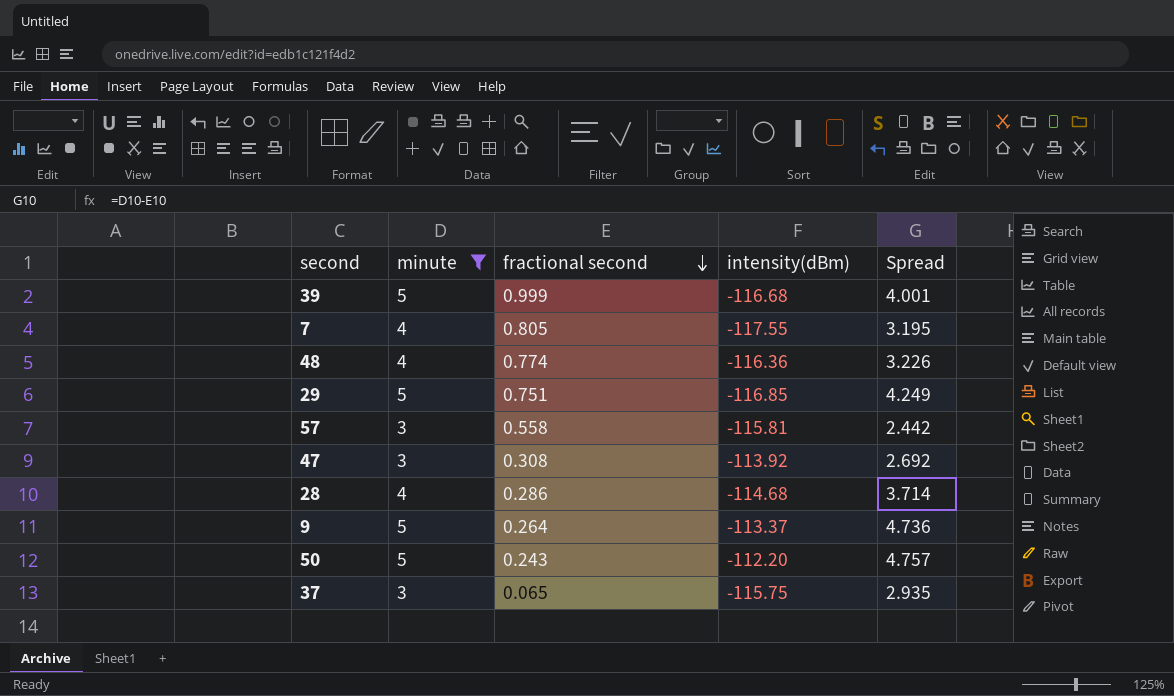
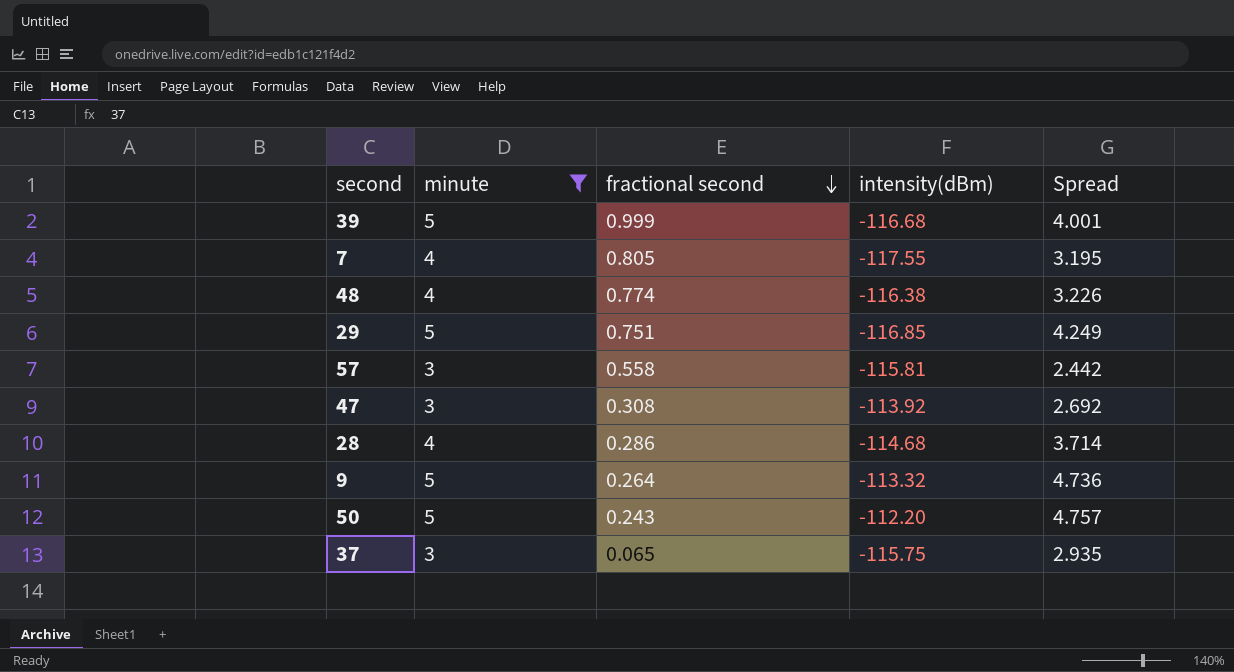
48 | intensity(dBm): -116.36 -> -116.38
9 | intensity(dBm): -113.37 -> -113.32

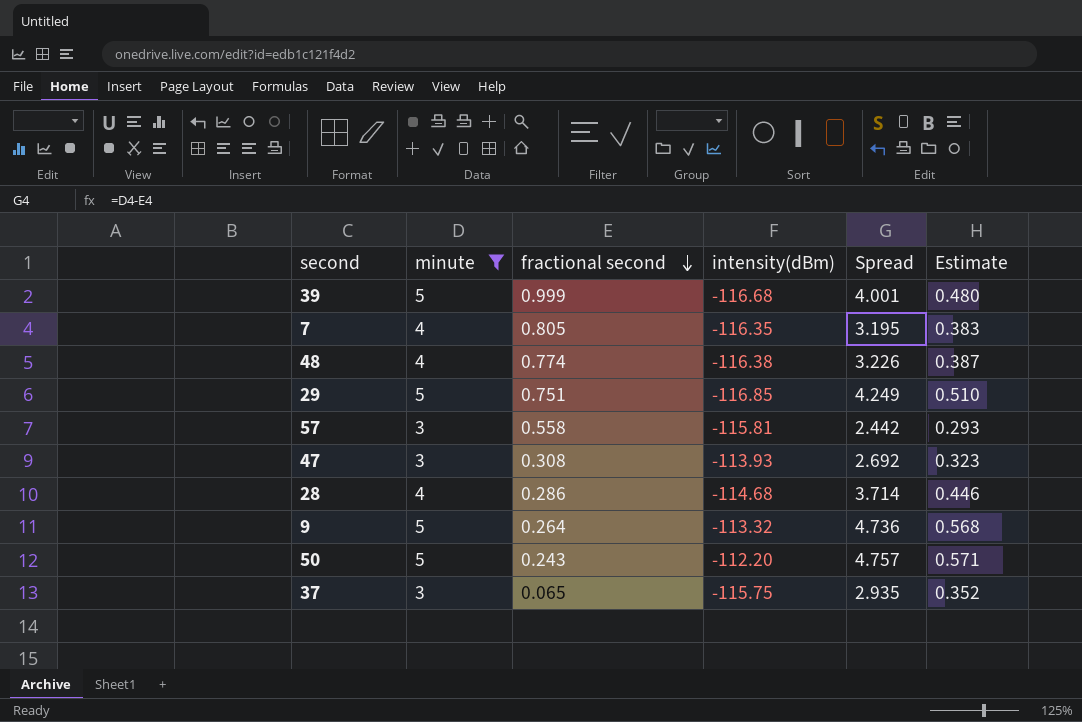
column Estimate | formula: none -> [Spread] * 0.12
7 | intensity(dBm): -117.55 -> -116.35
47 | intensity(dBm): -113.92 -> -113.93

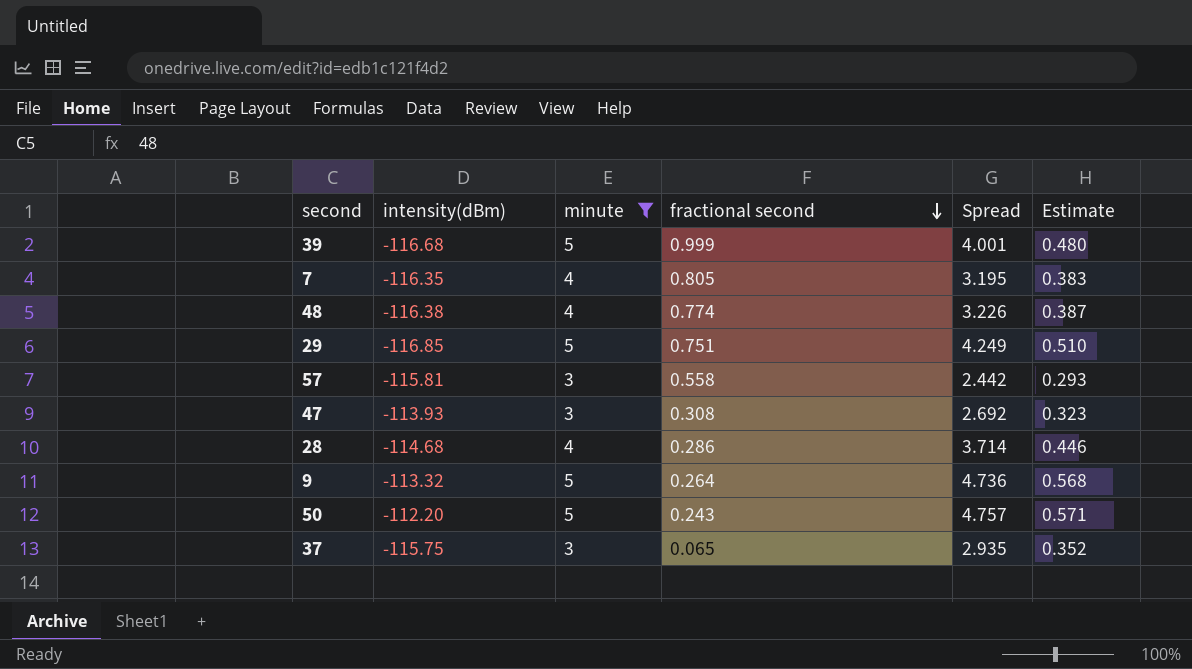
column intensity(dBm) | position: 4 -> 2

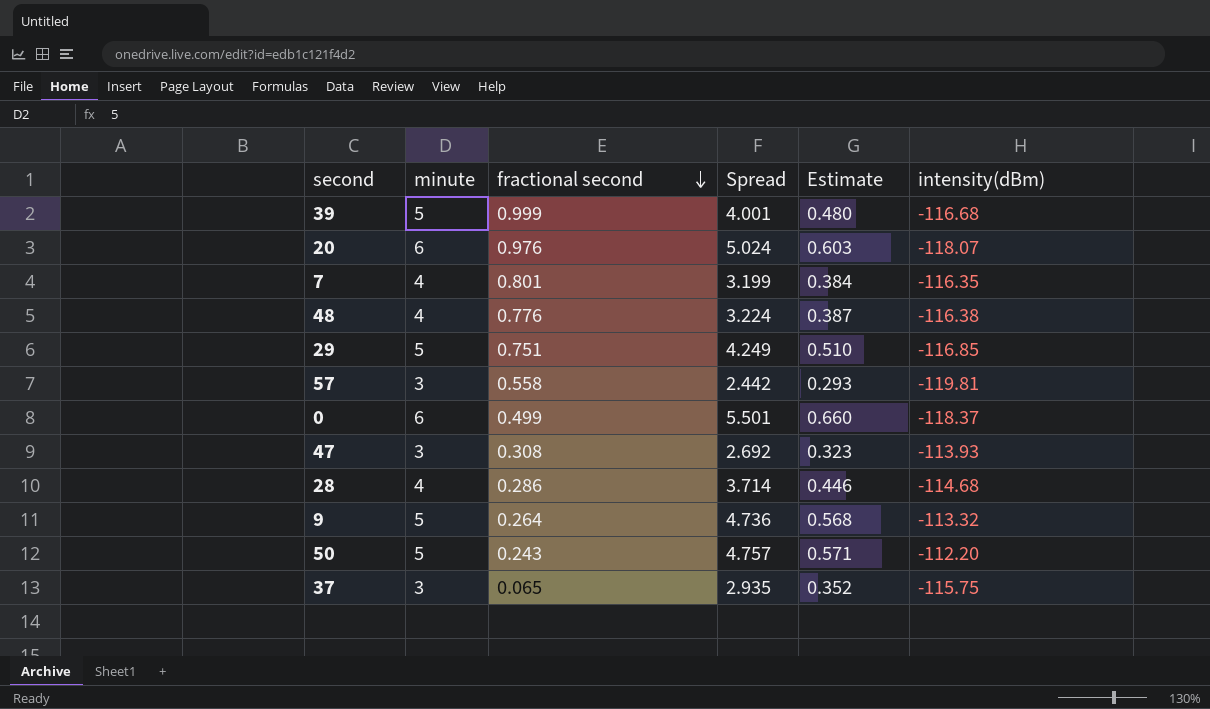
filter: minute != 6 -> none
column intensity(dBm) | position: 2 -> 6
7 | fractional second: 0.805 -> 0.801
7 | Spread: 3.195 -> 3.199
7 | Estimate: 0.383 -> 0.384
48 | fractional second: 0.774 -> 0.776
48 | Spread: 3.226 -> 3.224
57 | intensity(dBm): -115.81 -> -119.81

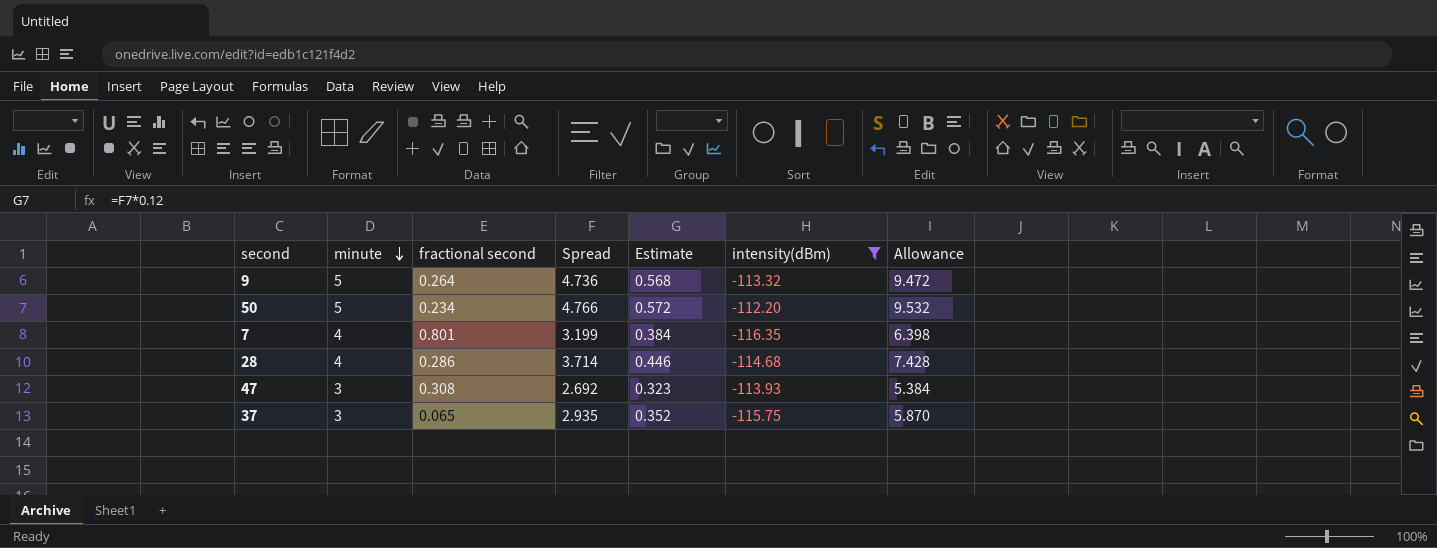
filter: none -> intensity(dBm) >= -116.35
row order: fractional second descending -> minute descending
column Allowance | formula: none -> [Spread] * 2
50 | fractional second: 0.243 -> 0.234
50 | Spread: 4.757 -> 4.766
50 | Estimate: 0.571 -> 0.572

